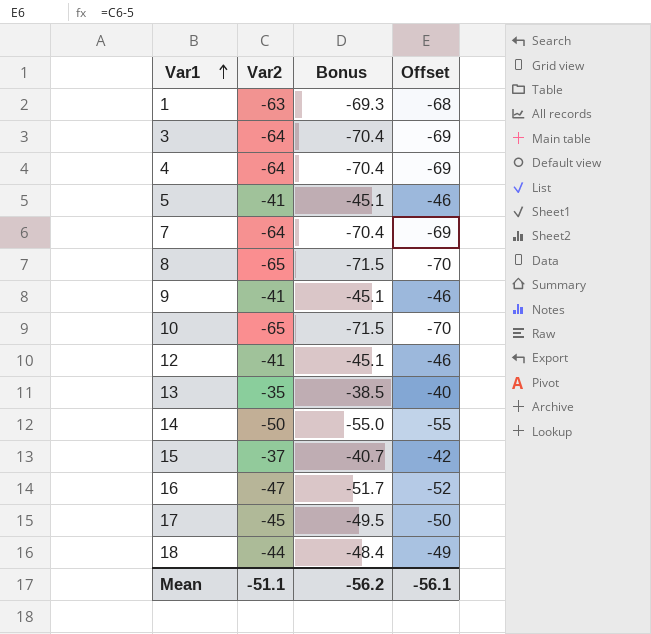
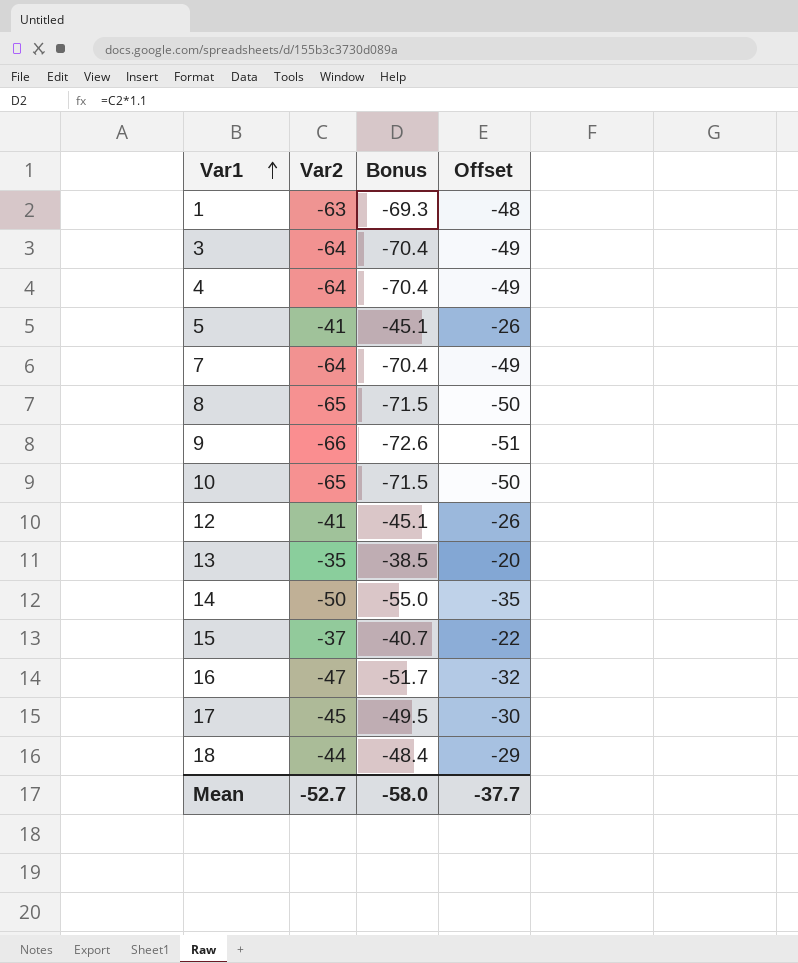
column Offset | formula: [Var2] - 5 -> [Var2] + 15
9 | Var2: -41 -> -66
9 | Bonus: -45.1 -> -72.6
Mean | Var2: -51.1 -> -52.7
Mean | Bonus: -56.2 -> -58.0
Mean | Offset: -56.1 -> -37.7

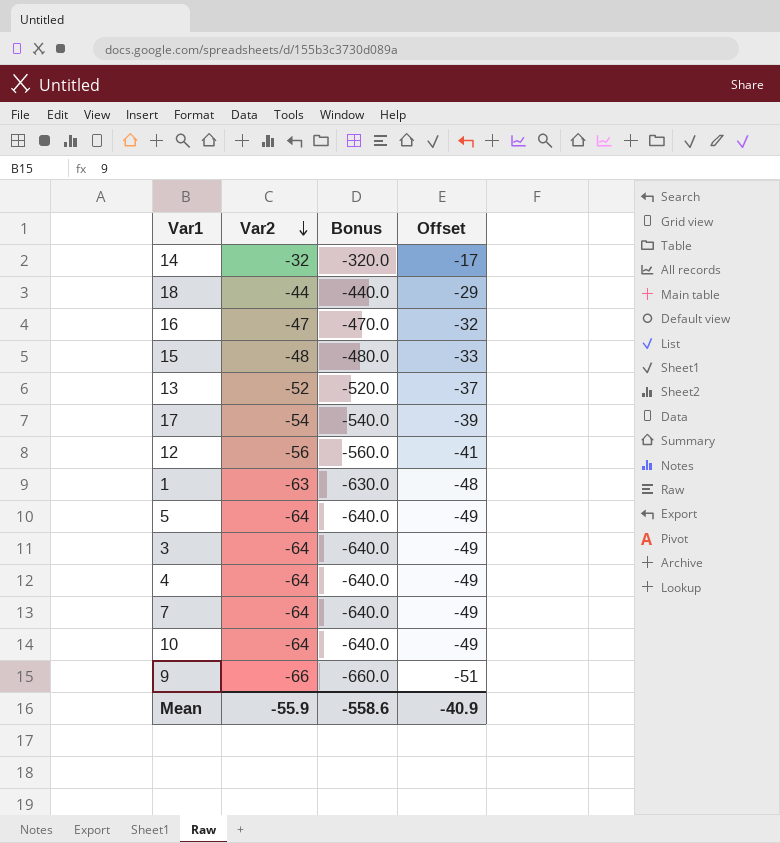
row order: Var1 ascending -> Var2 descending
column Bonus | formula: [Var2] * 1.1 -> [Var2] * 10
row 8: -65 | -71.5 | -50 -> none
14 | Var2: -50 -> -32
14 | Offset: -35 -> -17
15 | Var2: -37 -> -48
15 | Offset: -22 -> -33
13 | Var2: -35 -> -52
13 | Offset: -20 -> -37
17 | Var2: -45 -> -54
17 | Offset: -30 -> -39
12 | Var2: -41 -> -56
12 | Offset: -26 -> -41
5 | Var2: -41 -> -64
5 | Offset: -26 -> -49
10 | Var2: -65 -> -64
10 | Offset: -50 -> -49
Mean | Var2: -52.7 -> -55.9
Mean | Bonus: -58.0 -> -558.6
Mean | Offset: -37.7 -> -40.9

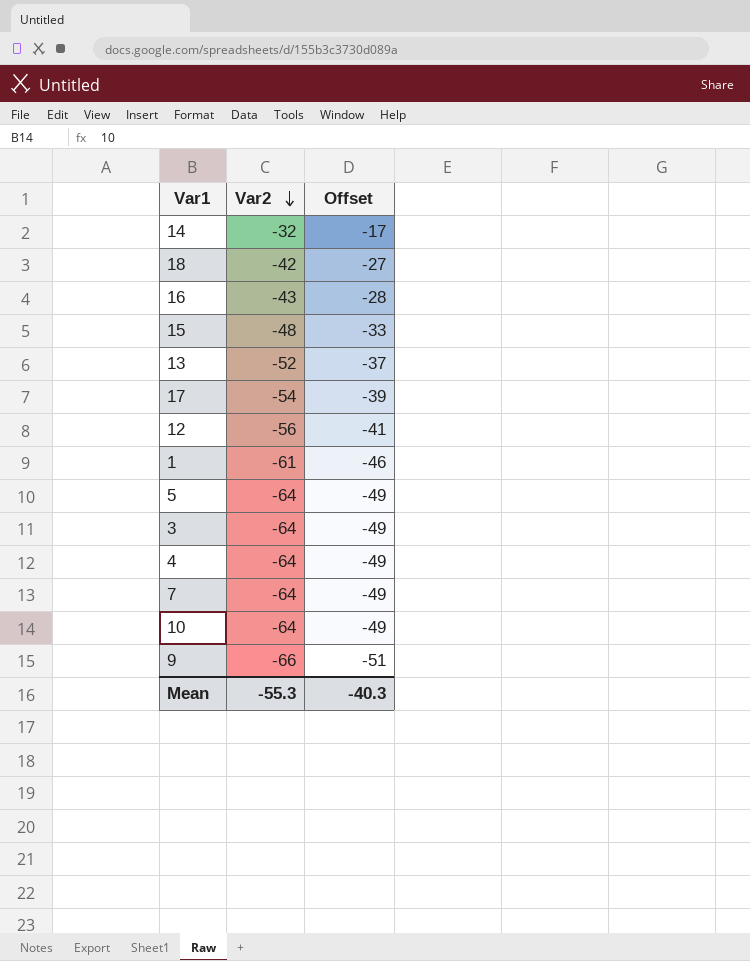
column Bonus | formula: [Var2] * 10 -> none
18 | Var2: -44 -> -42
18 | Offset: -29 -> -27
16 | Var2: -47 -> -43
16 | Offset: -32 -> -28
1 | Var2: -63 -> -61
1 | Offset: -48 -> -46
Mean | Var2: -55.9 -> -55.3
Mean | Offset: -40.9 -> -40.3

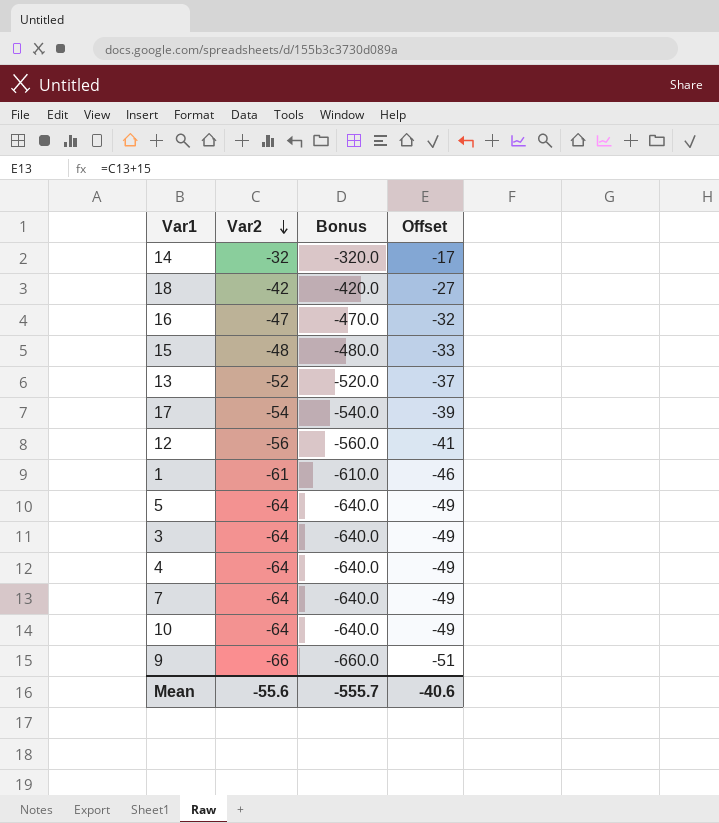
column Bonus | formula: none -> [Var2] * 10
16 | Var2: -43 -> -47
16 | Offset: -28 -> -32
Mean | Var2: -55.3 -> -55.6
Mean | Offset: -40.3 -> -40.6

